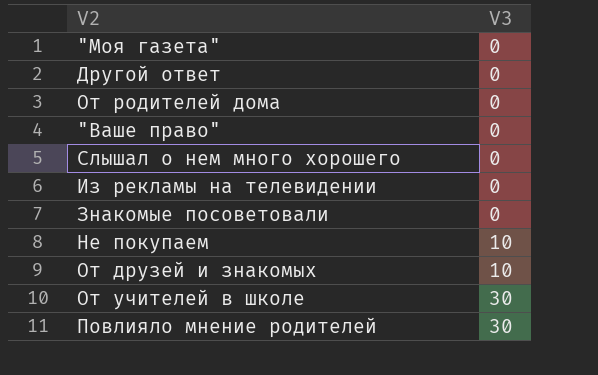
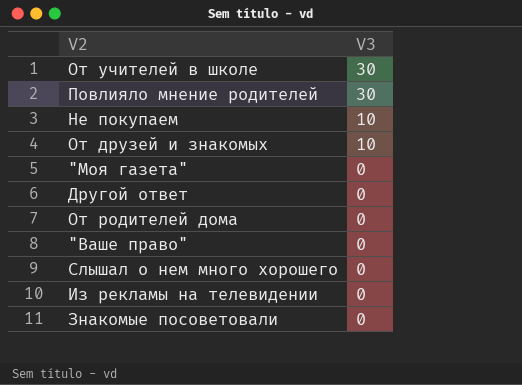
row order: V3 ascending -> V3 descending

